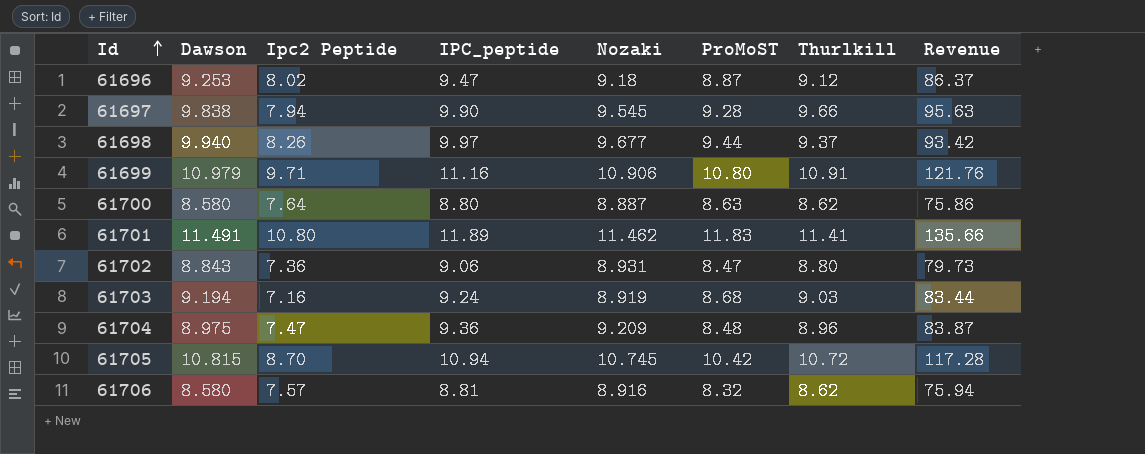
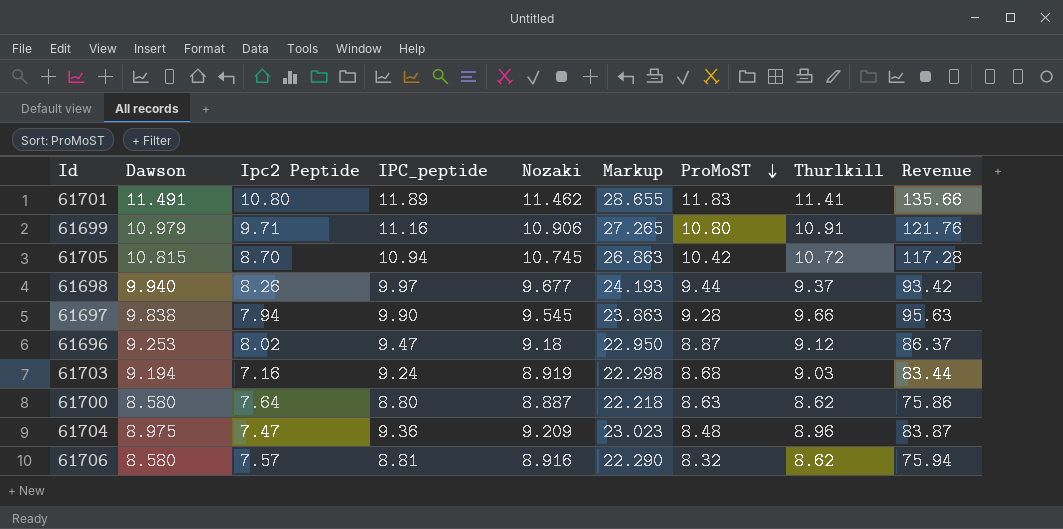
row order: Id ascending -> ProMoST descending
column Markup | formula: none -> [Nozaki] * 2.5
row 61702: 8.843 | 7.36 | 9.06 | 8.931 | 8.47 | 8.80 | 79.73 -> none

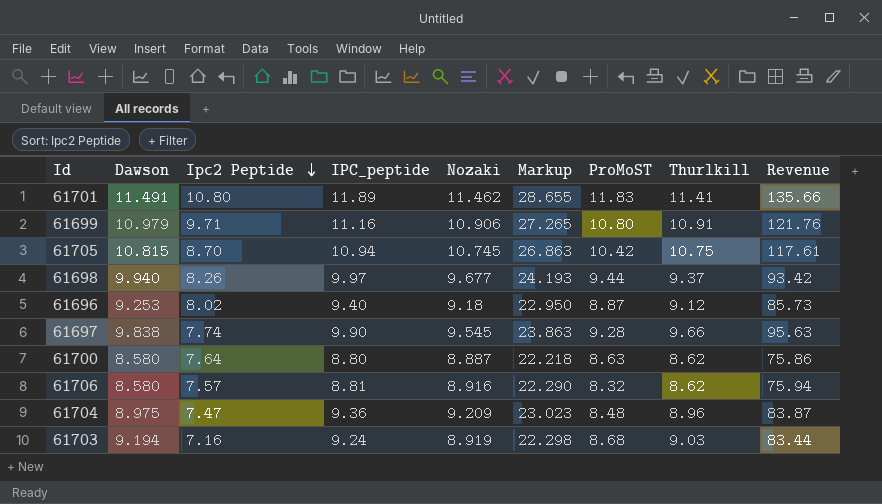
row order: ProMoST descending -> Ipc2 Peptide descending
61705 | Thurlkill: 10.72 -> 10.75
61705 | Revenue: 117.28 -> 117.61
61696 | IPC_peptide: 9.47 -> 9.40
61696 | Revenue: 86.37 -> 85.73
61697 | Ipc2 Peptide: 7.94 -> 7.74

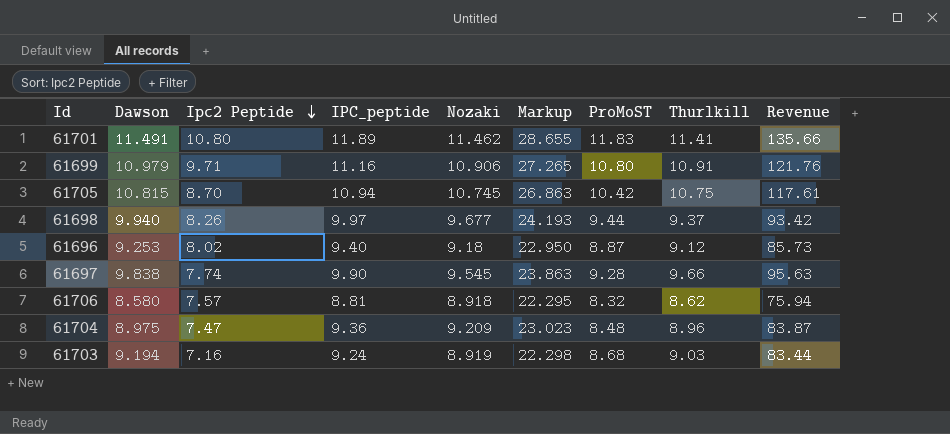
row 61700: 8.580 | 7.64 | 8.80 | 8.887 | 22.218 | 8.63 | 8.62 | 75.86 -> none
61706 | Nozaki: 8.916 -> 8.918
61706 | Markup: 22.290 -> 22.295

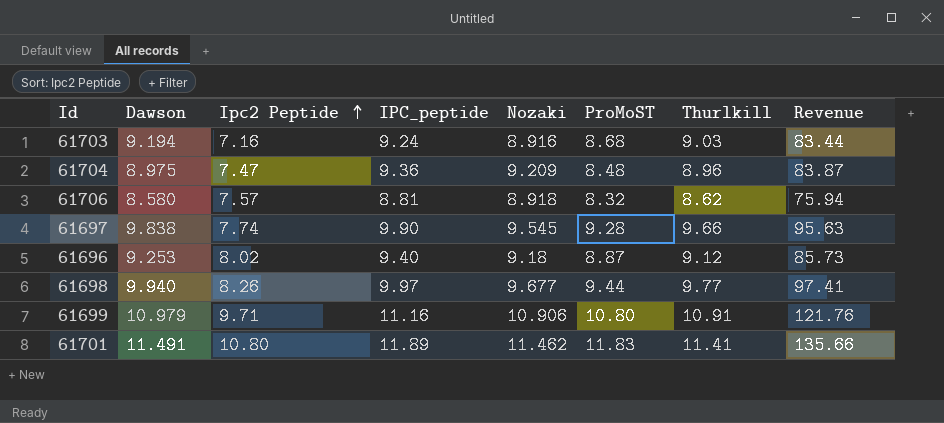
row order: Ipc2 Peptide descending -> Ipc2 Peptide ascending
column Markup | formula: [Nozaki] * 2.5 -> none
row 61705: 10.815 | 8.70 | 10.94 | 10.745 | 26.863 | 10.42 | 10.75 | 117.61 -> none
61703 | Nozaki: 8.919 -> 8.916
61698 | Thurlkill: 9.37 -> 9.77
61698 | Revenue: 93.42 -> 97.41

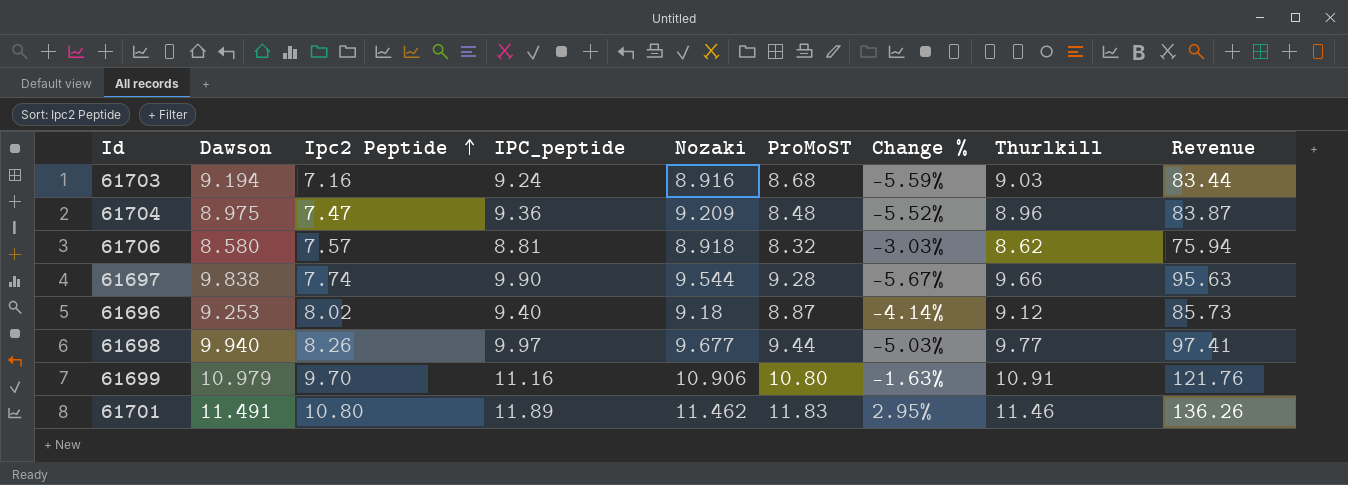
column Change % | formula: none -> ([ProMoST] - [Dawson]) / [Dawson]
61697 | Nozaki: 9.545 -> 9.544
61699 | Ipc2 Peptide: 9.71 -> 9.70
61701 | Thurlkill: 11.41 -> 11.46
61701 | Revenue: 135.66 -> 136.26

